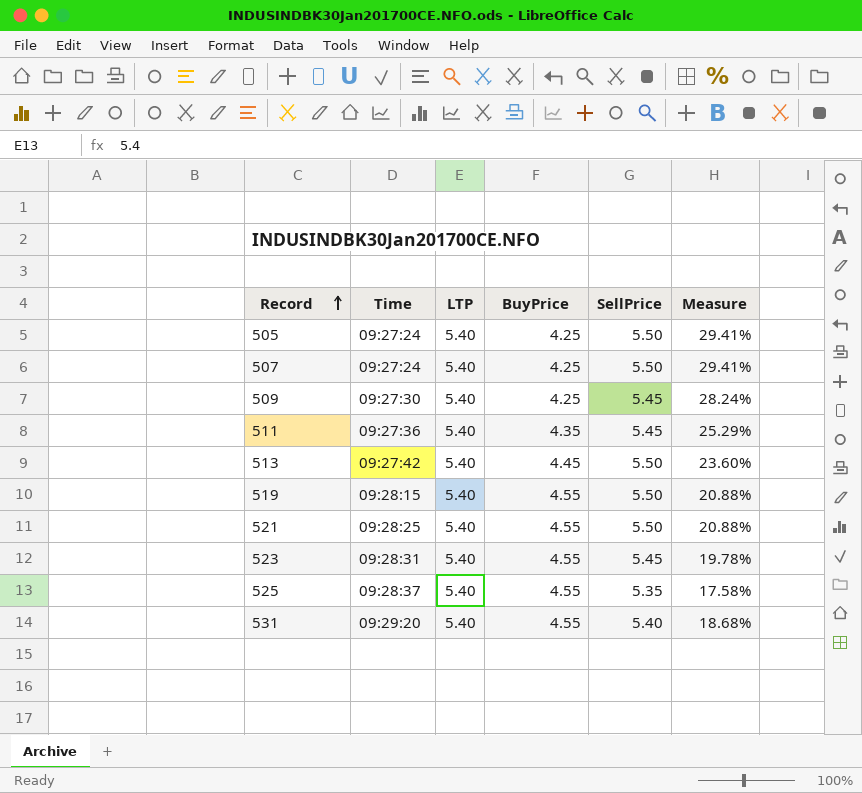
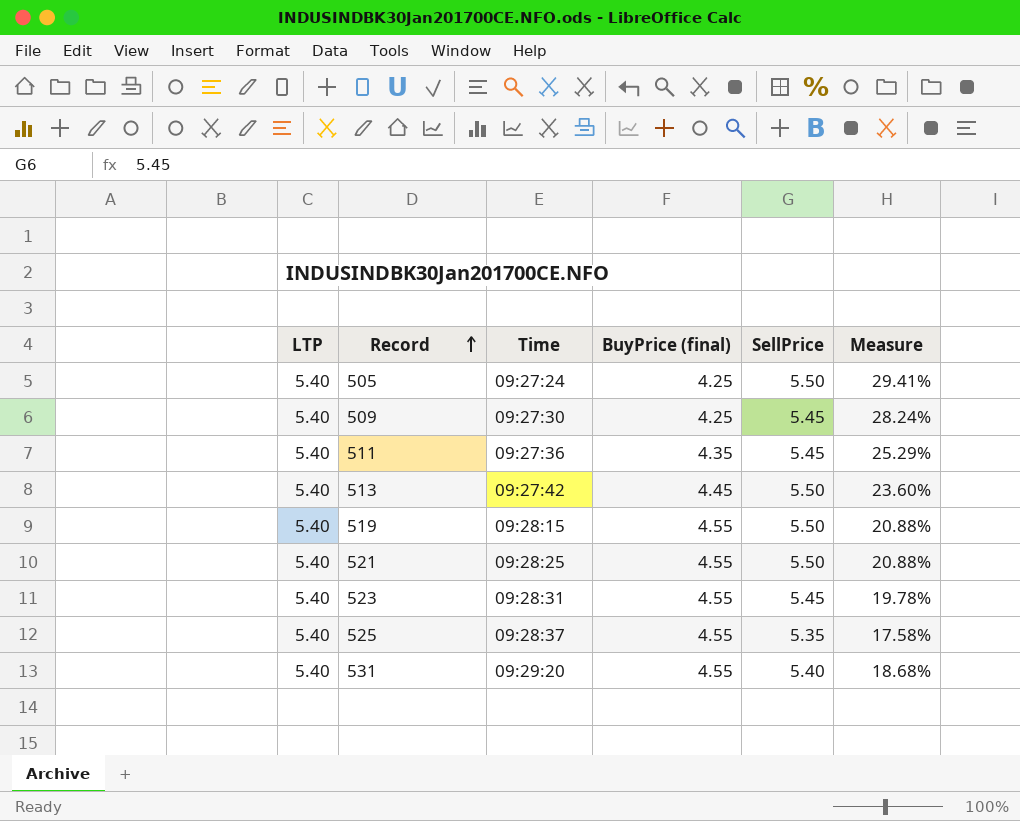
column LTP | position: 3 -> 1
column name: BuyPrice -> BuyPrice (final)
row 507: 09:27:24 | 5.40 | 4.25 | 5.50 | 29.41% -> none

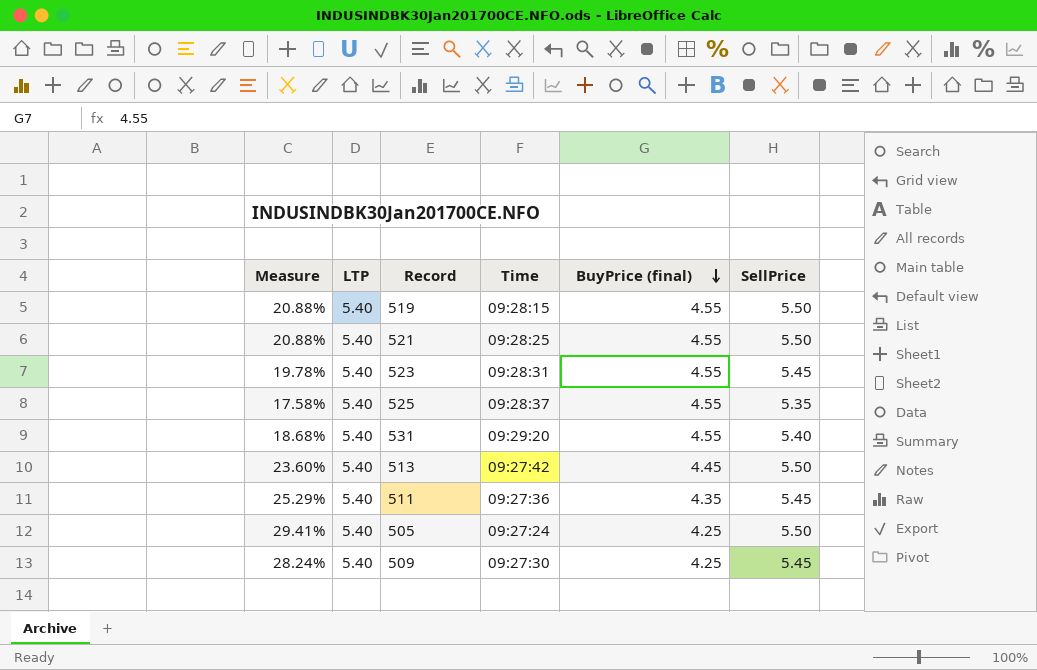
row order: Record ascending -> BuyPrice (final) descending
column Measure | position: 6 -> 1

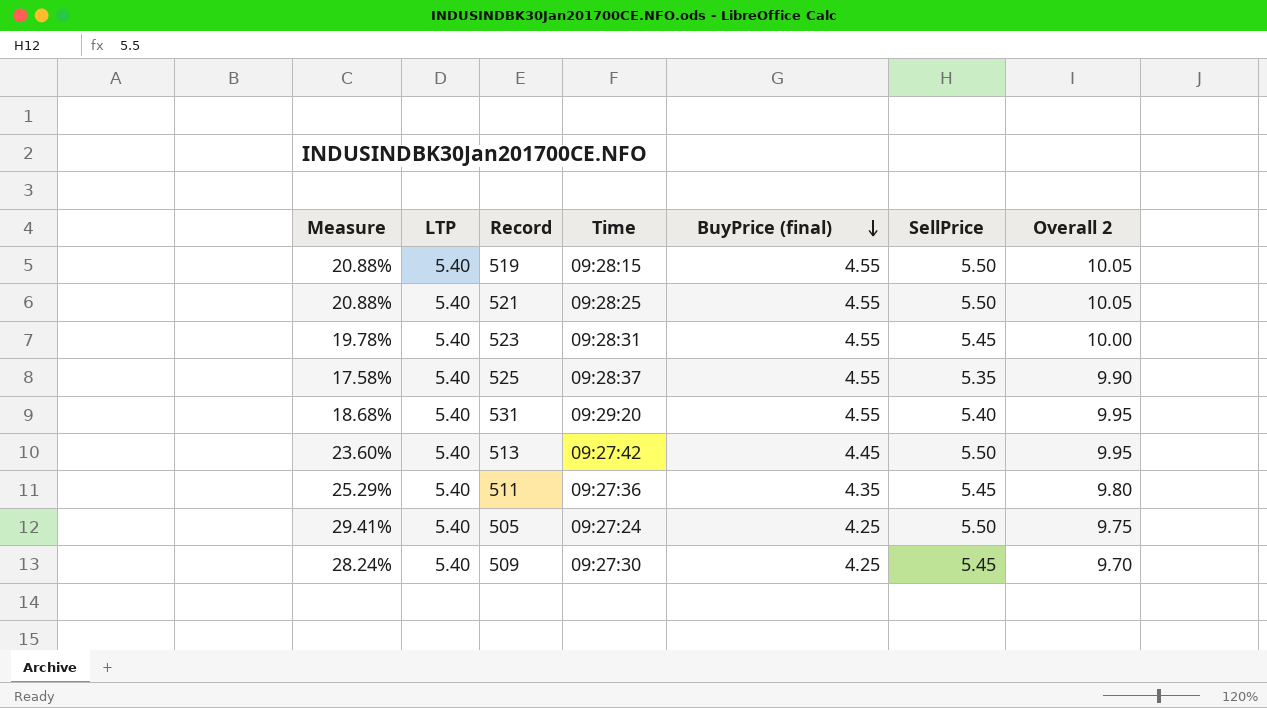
column Overall 2 | formula: none -> [BuyPrice (final)] + [SellPrice]

